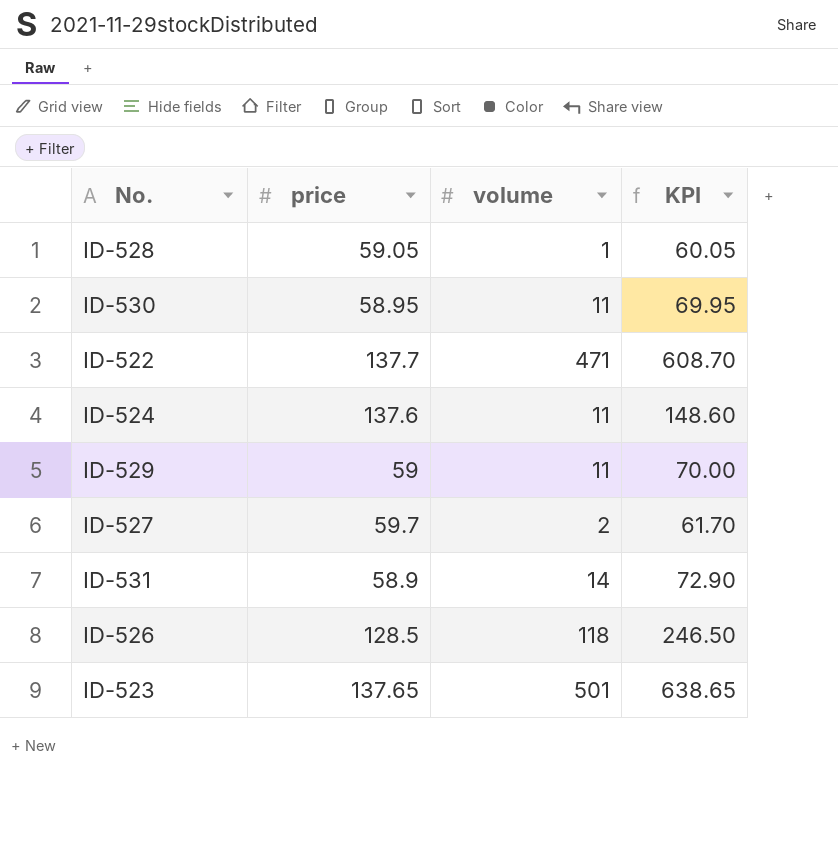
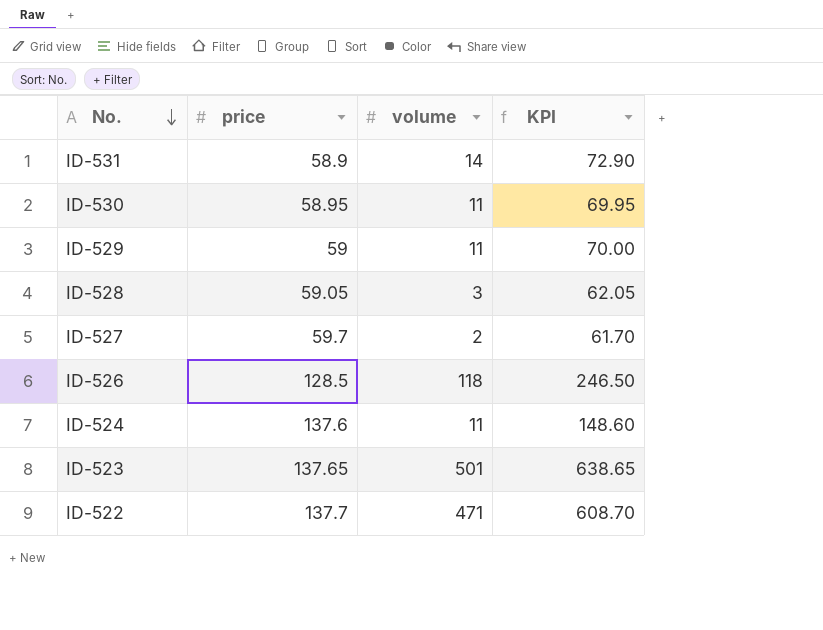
row order: none -> No. descending
ID-528 | volume: 1 -> 3
ID-528 | KPI: 60.05 -> 62.05

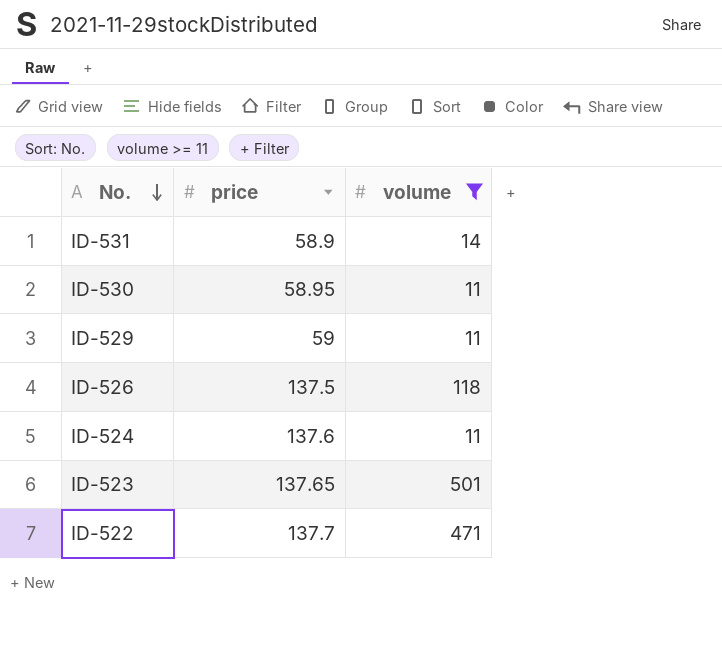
filter: none -> volume >= 11
column KPI | formula: [price] + [volume] -> none
ID-526 | price: 128.5 -> 137.5

